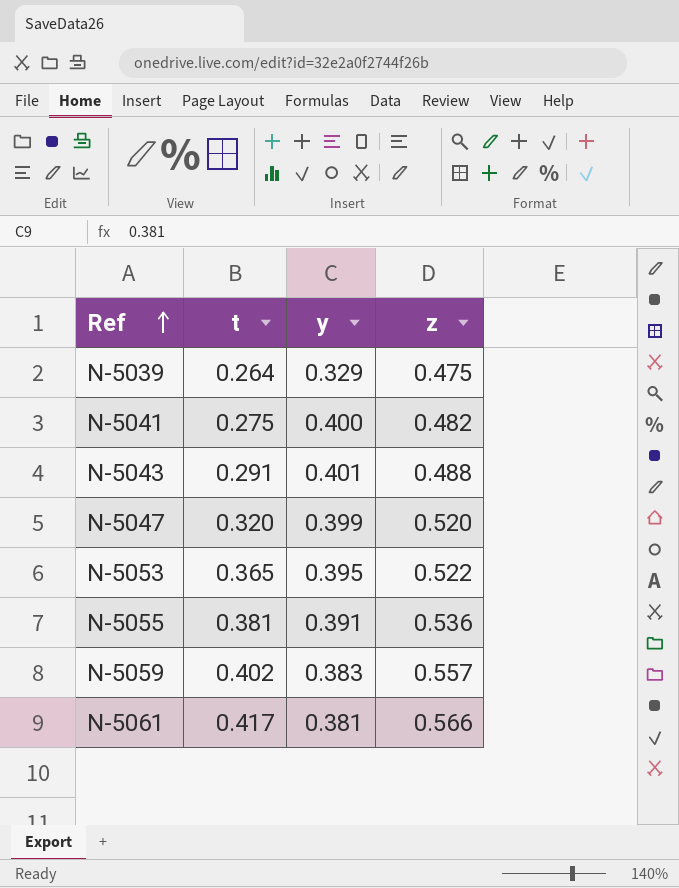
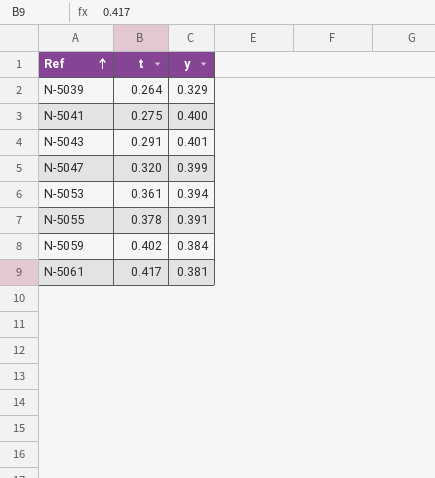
column z | position: 4 -> none
N-5053 | t: 0.365 -> 0.361
N-5053 | y: 0.395 -> 0.394
N-5055 | t: 0.381 -> 0.378
N-5059 | y: 0.383 -> 0.384

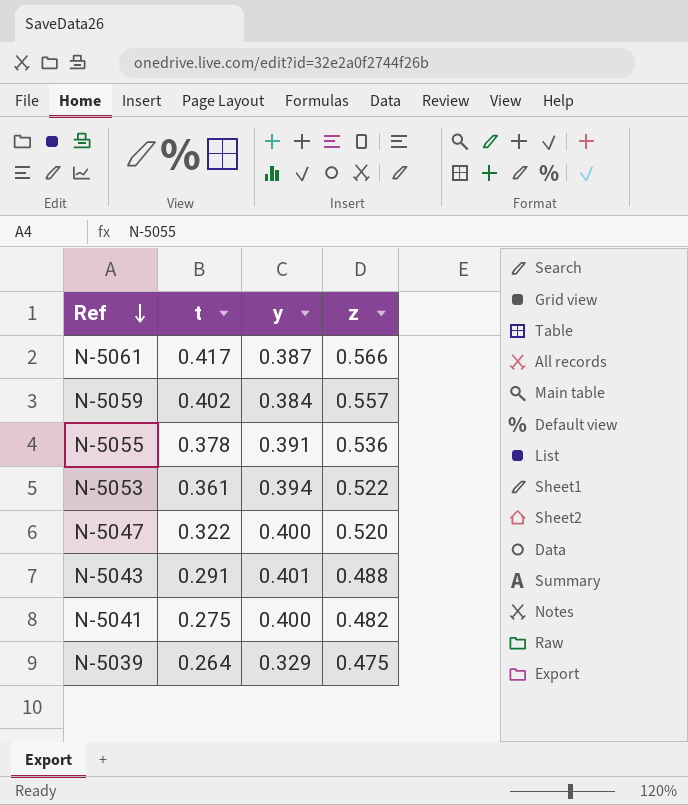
row order: Ref ascending -> Ref descending
column z | position: none -> 4
N-5061 | y: 0.381 -> 0.387
N-5047 | t: 0.320 -> 0.322
N-5047 | y: 0.399 -> 0.400

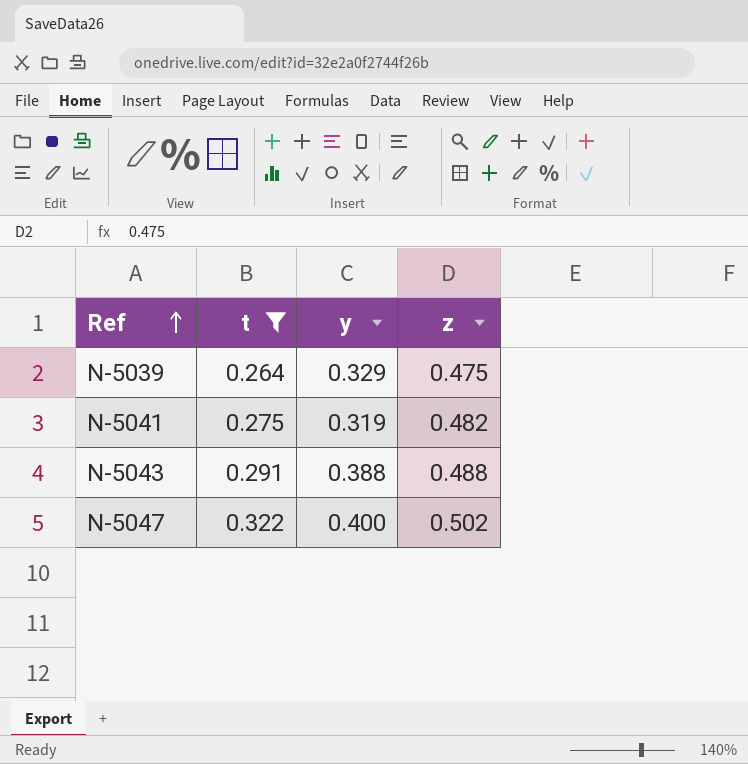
filter: none -> t <= 0.322
row order: Ref descending -> Ref ascending
N-5041 | y: 0.400 -> 0.319
N-5043 | y: 0.401 -> 0.388
N-5047 | z: 0.520 -> 0.502

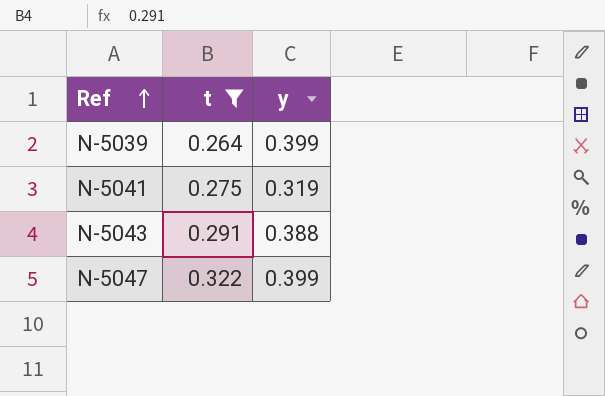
column z | position: 4 -> none
N-5039 | y: 0.329 -> 0.399
N-5047 | y: 0.400 -> 0.399

